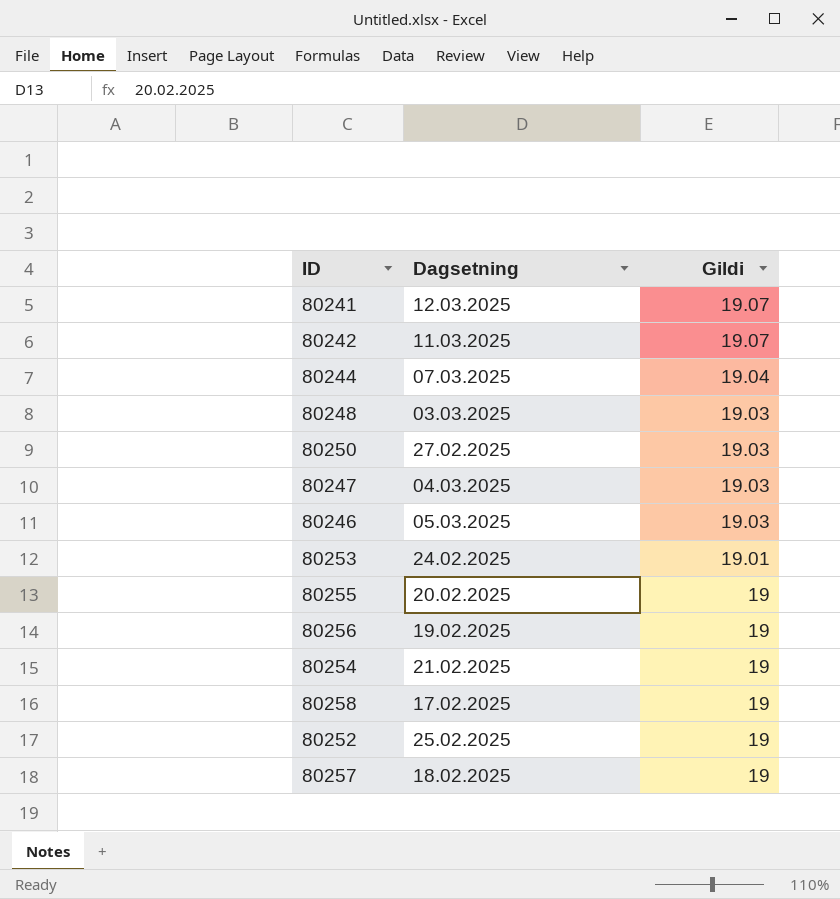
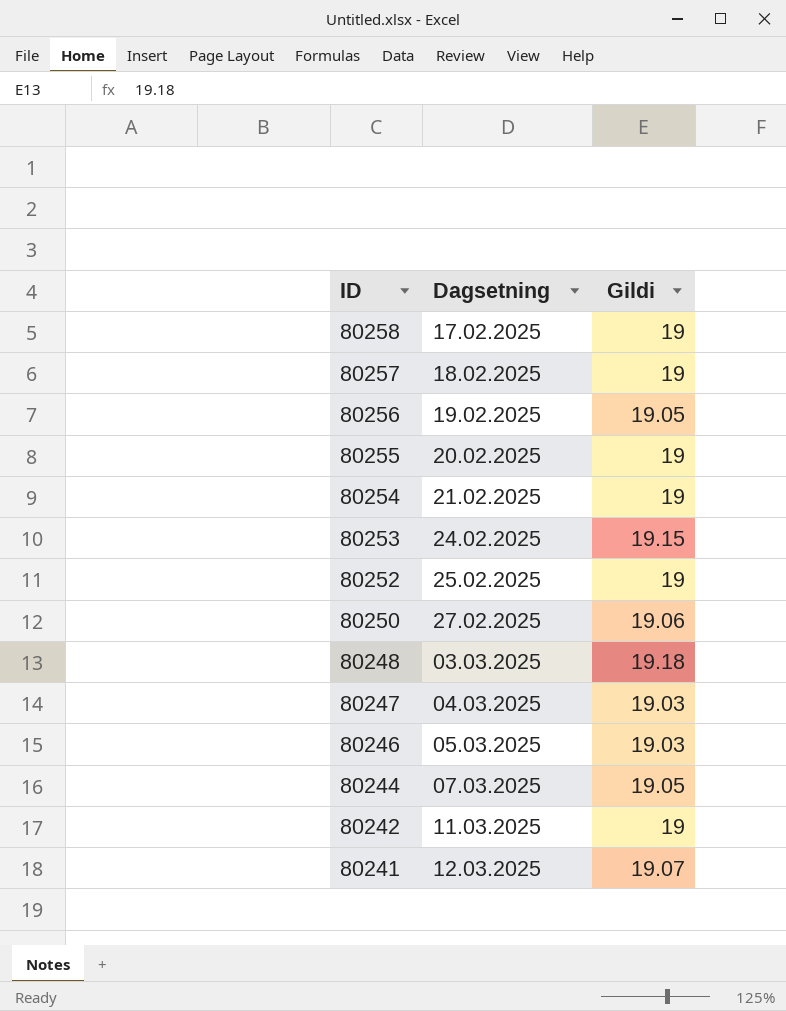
row order: Gildi descending -> ID descending
80256 | Gildi: 19 -> 19.05
80253 | Gildi: 19.01 -> 19.15
80250 | Gildi: 19.03 -> 19.06
80248 | Gildi: 19.03 -> 19.18
80244 | Gildi: 19.04 -> 19.05
80242 | Gildi: 19.07 -> 19

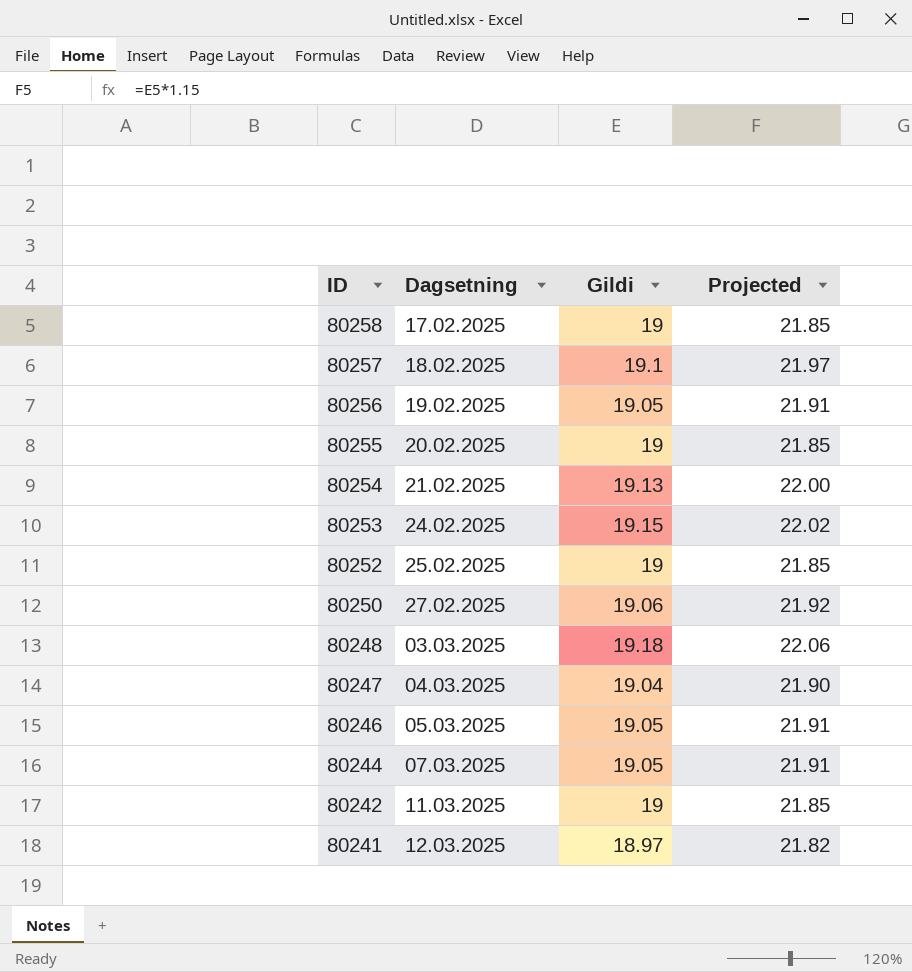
column Projected | formula: none -> [Gildi] * 1.15
80257 | Gildi: 19 -> 19.1
80254 | Gildi: 19 -> 19.13
80247 | Gildi: 19.03 -> 19.04
80246 | Gildi: 19.03 -> 19.05
80241 | Gildi: 19.07 -> 18.97

